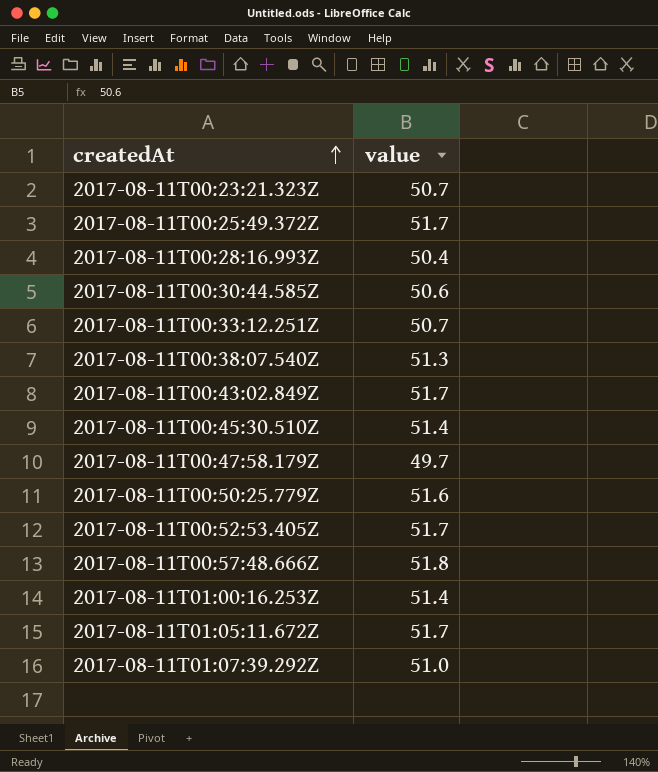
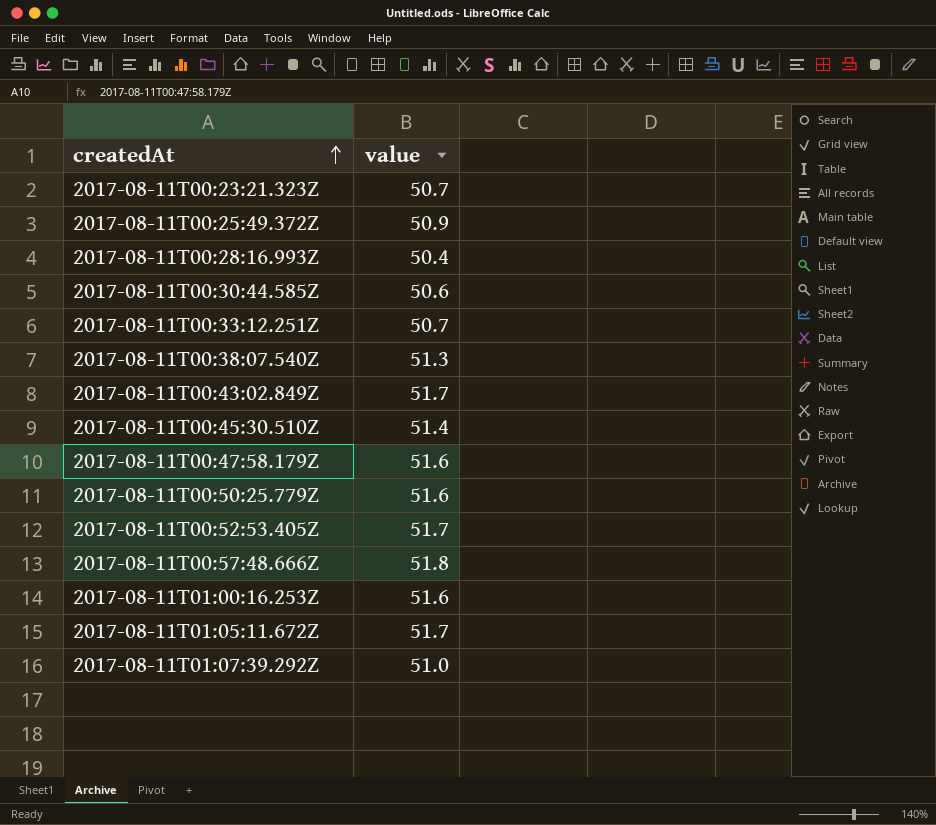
2017-08-11T00:25:49.372Z | value: 51.7 -> 50.9
2017-08-11T00:47:58.179Z | value: 49.7 -> 51.6
2017-08-11T01:00:16.253Z | value: 51.4 -> 51.6

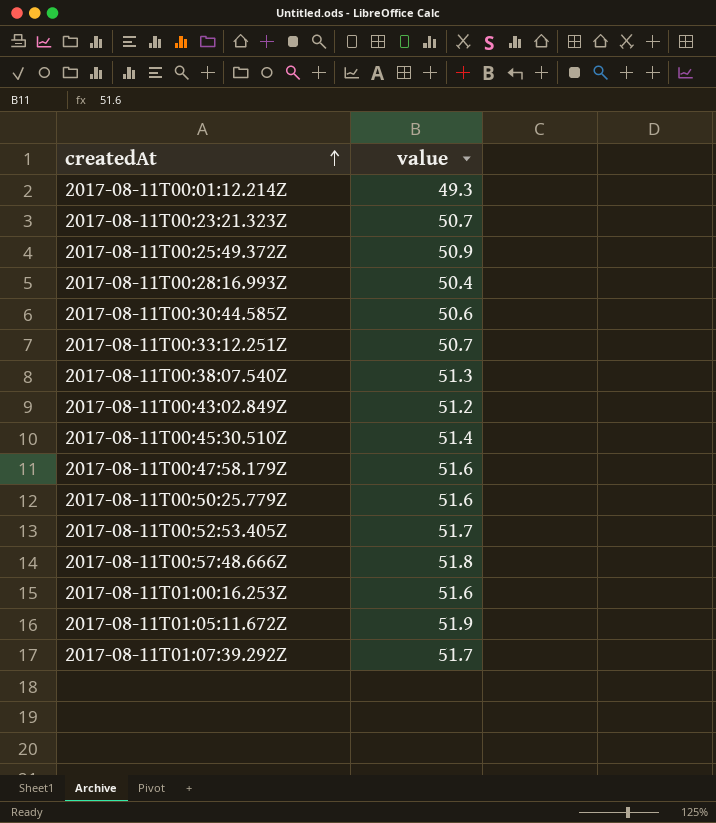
row 2017-08-11T00:01:12.214Z: none -> 49.3
2017-08-11T00:43:02.849Z | value: 51.7 -> 51.2
2017-08-11T01:05:11.672Z | value: 51.7 -> 51.9
2017-08-11T01:07:39.292Z | value: 51.0 -> 51.7

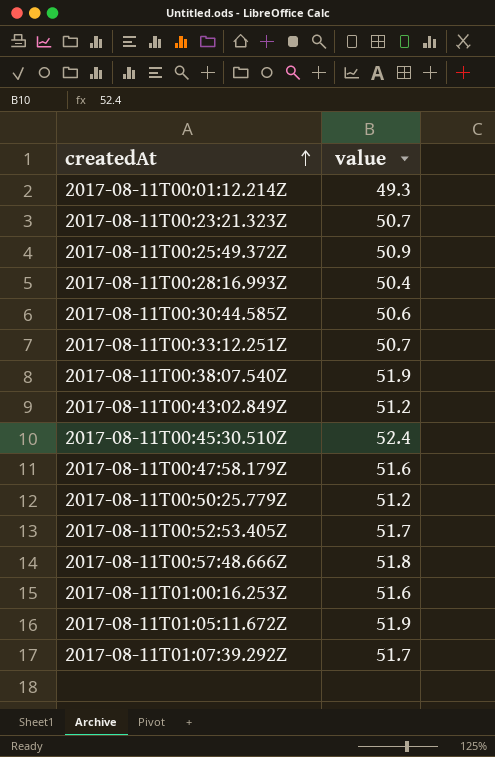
2017-08-11T00:38:07.540Z | value: 51.3 -> 51.9
2017-08-11T00:45:30.510Z | value: 51.4 -> 52.4
2017-08-11T00:50:25.779Z | value: 51.6 -> 51.2

